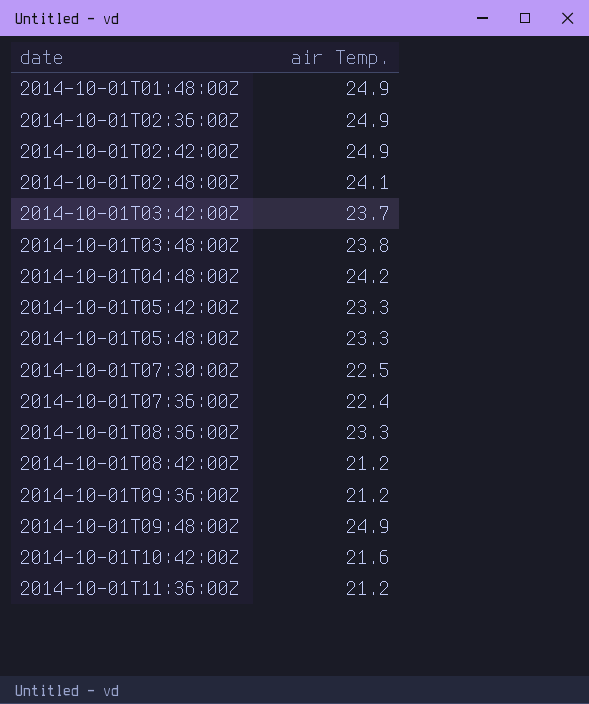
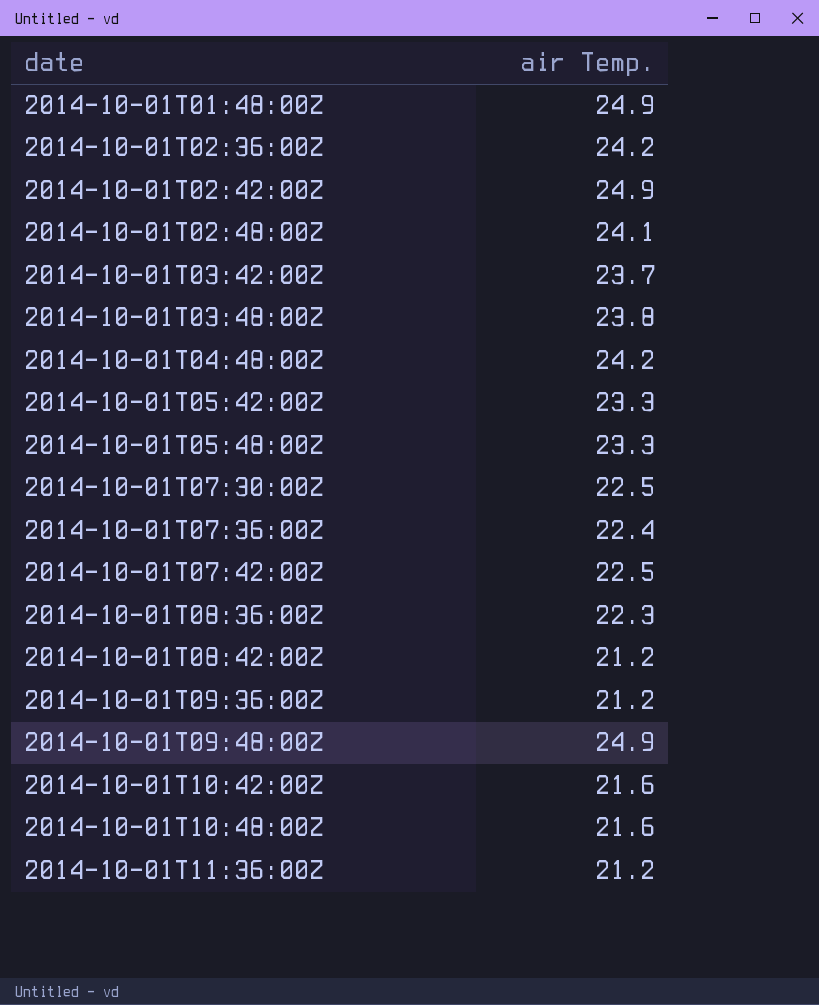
2014-10-01T02:36:00Z | air Temp.: 24.9 -> 24.2
row 2014-10-01T07:42:00Z: none -> 22.5
2014-10-01T08:36:00Z | air Temp.: 23.3 -> 22.3
row 2014-10-01T10:48:00Z: none -> 21.6

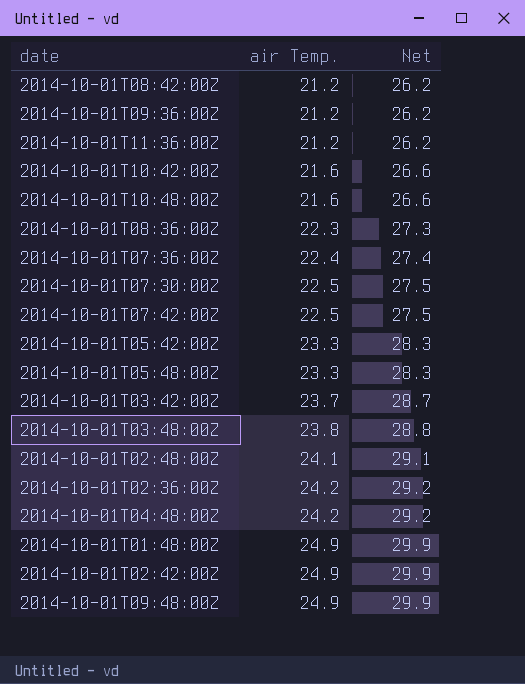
row order: date ascending -> air Temp. ascending
column Net | formula: none -> [air Temp.] + 5

